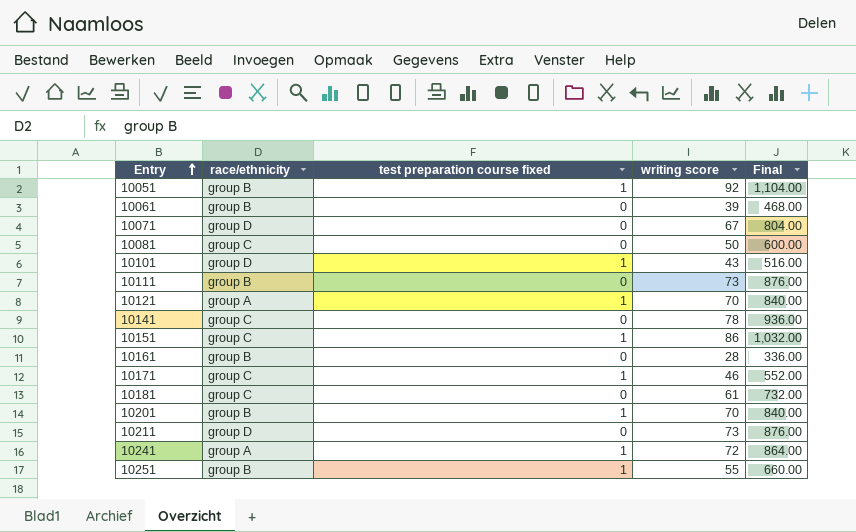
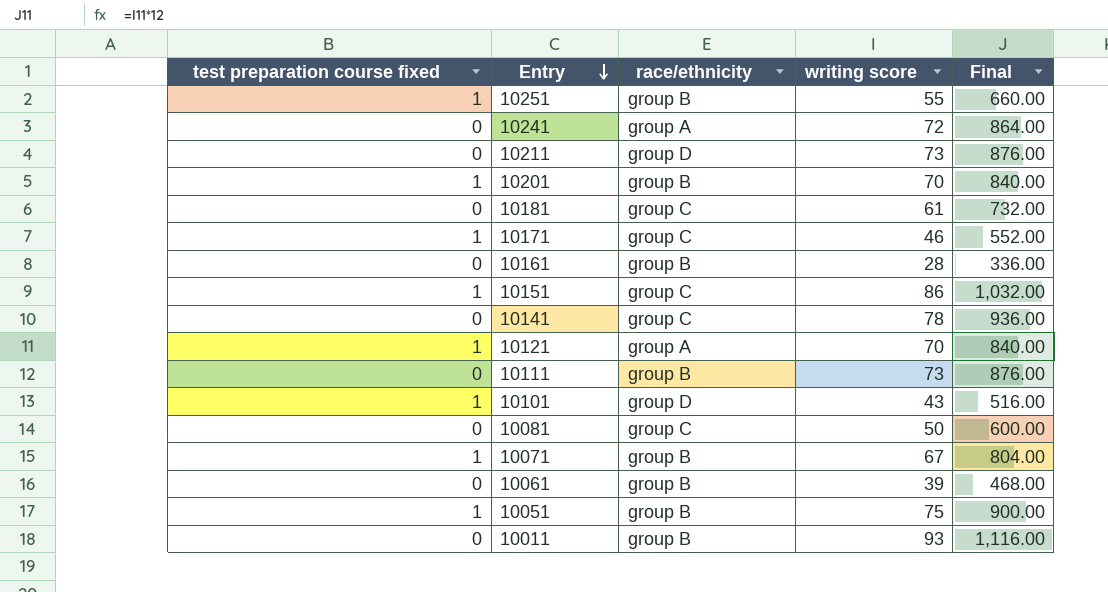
row order: Entry ascending -> Entry descending
column test preparation course fixed | position: 3 -> 1
10241 | test preparation course fixed: 1 -> 0
10071 | test preparation course fixed: 0 -> 1
10071 | race/ethnicity: group D -> group B
10051 | writing score: 92 -> 75
10051 | Final: 1,104.00 -> 900.00
row 10011: none -> 0 | group B | 93 | 1,116.00

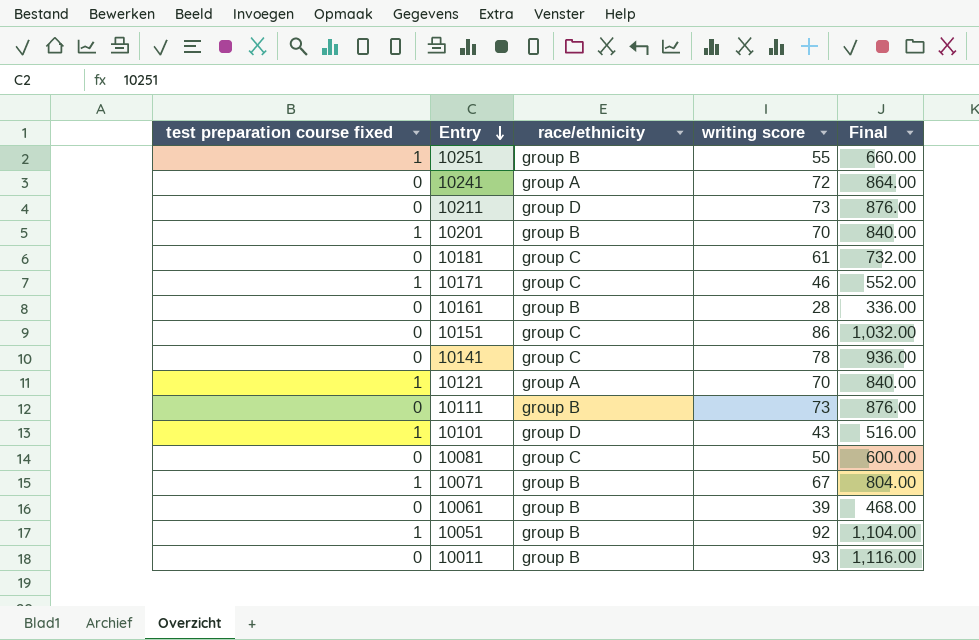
10151 | test preparation course fixed: 1 -> 0
10051 | writing score: 75 -> 92
10051 | Final: 900.00 -> 1,104.00

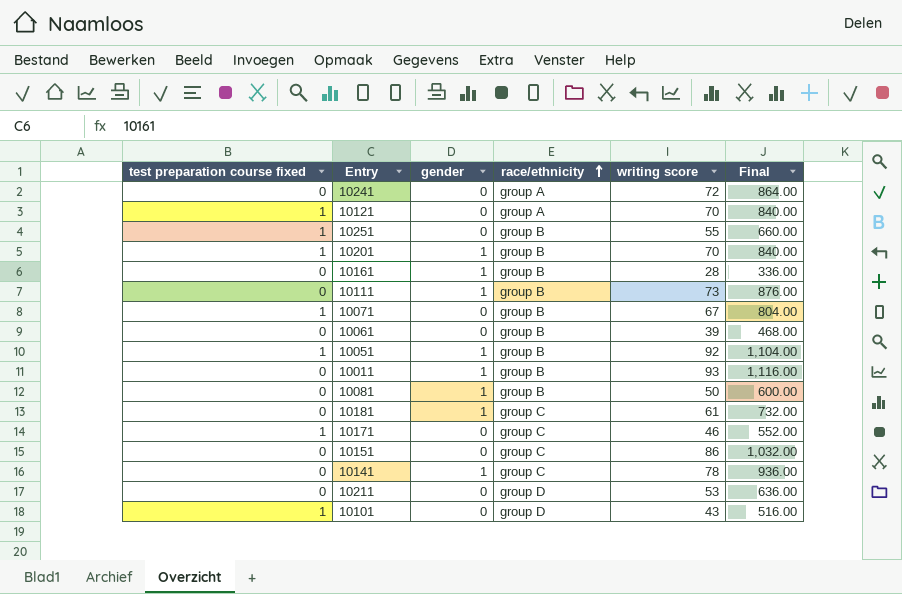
row order: Entry descending -> race/ethnicity ascending
column gender | position: none -> 3
10081 | race/ethnicity: group C -> group B
10211 | writing score: 73 -> 53
10211 | Final: 876.00 -> 636.00

